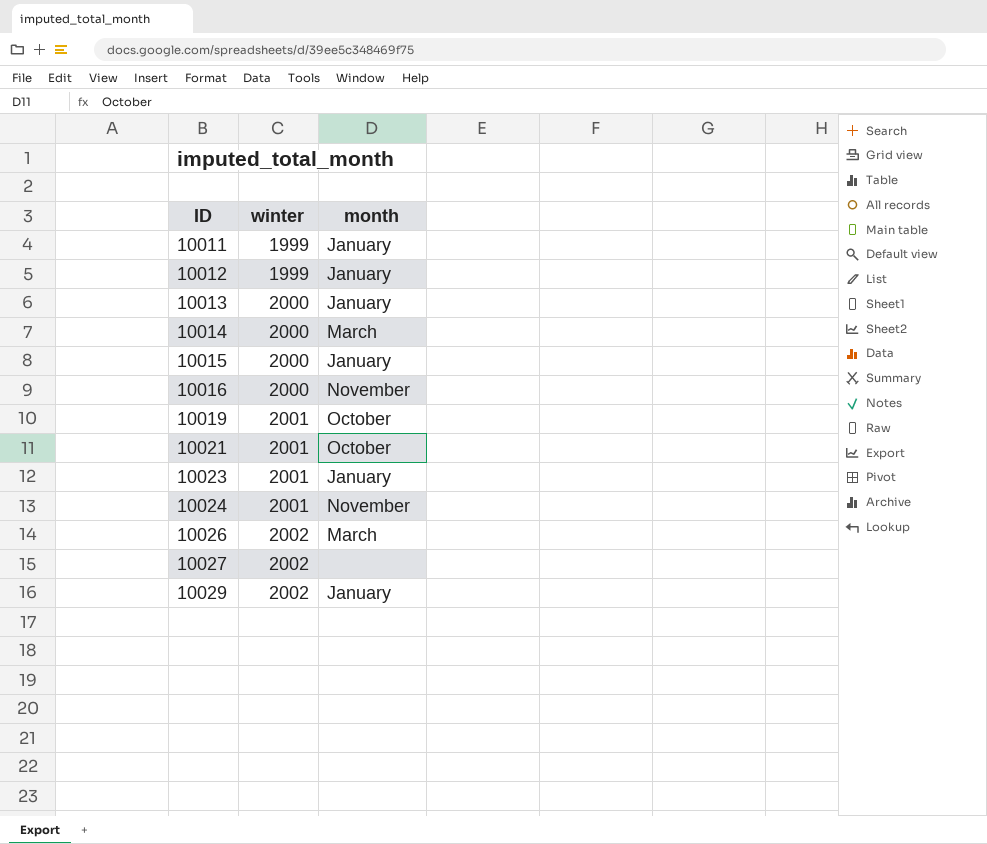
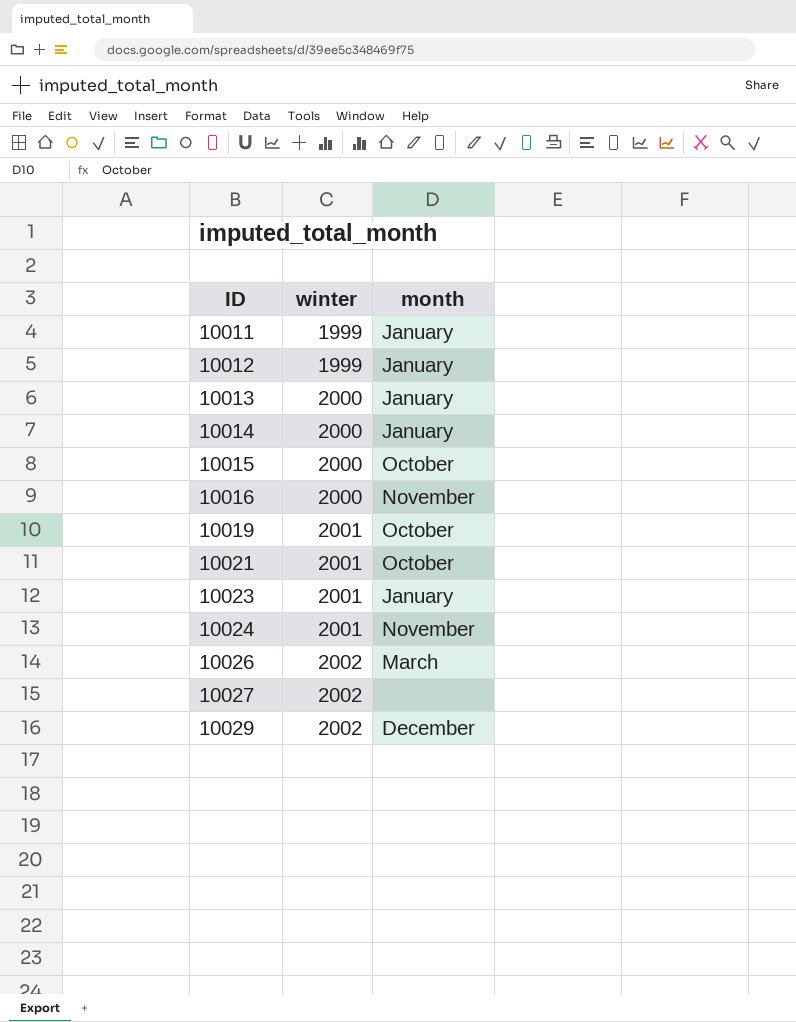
10014 | month: March -> January
10015 | month: January -> October
10029 | month: January -> December

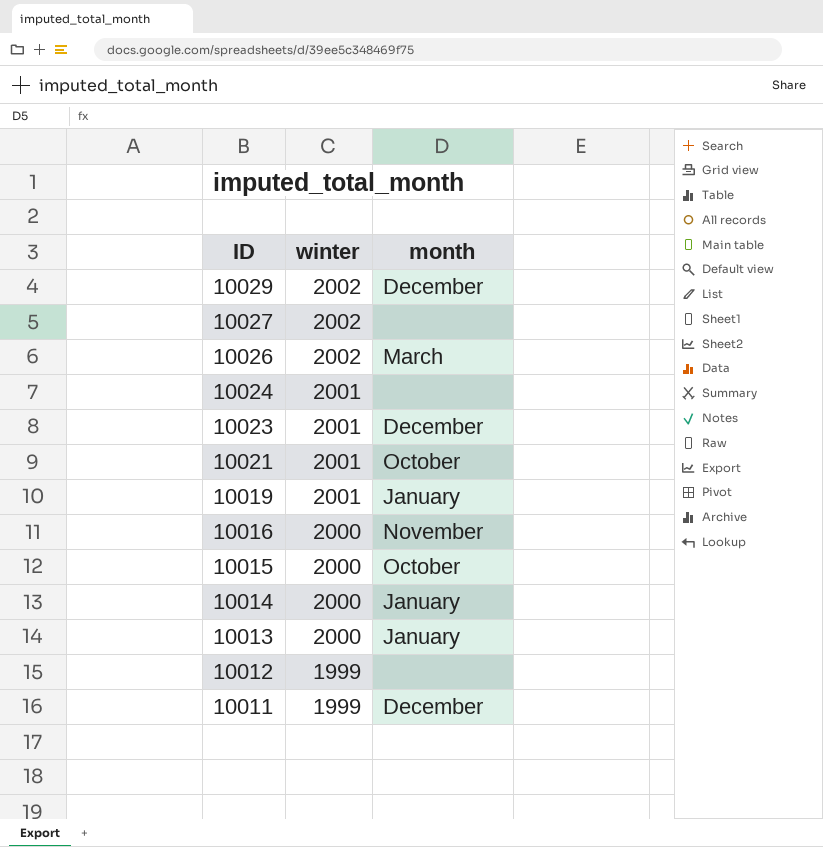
row order: ID ascending -> ID descending
10024 | month: November -> none
10023 | month: January -> December
10019 | month: October -> January
10012 | month: January -> none
10011 | month: January -> December

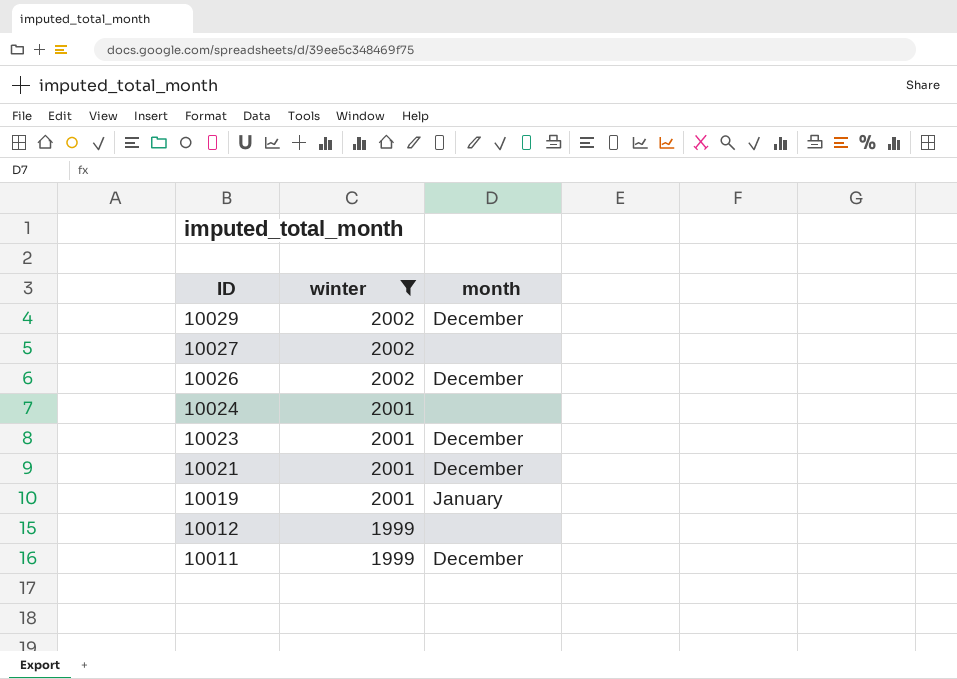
filter: none -> winter != 2000
10026 | month: March -> December
10021 | month: October -> December

